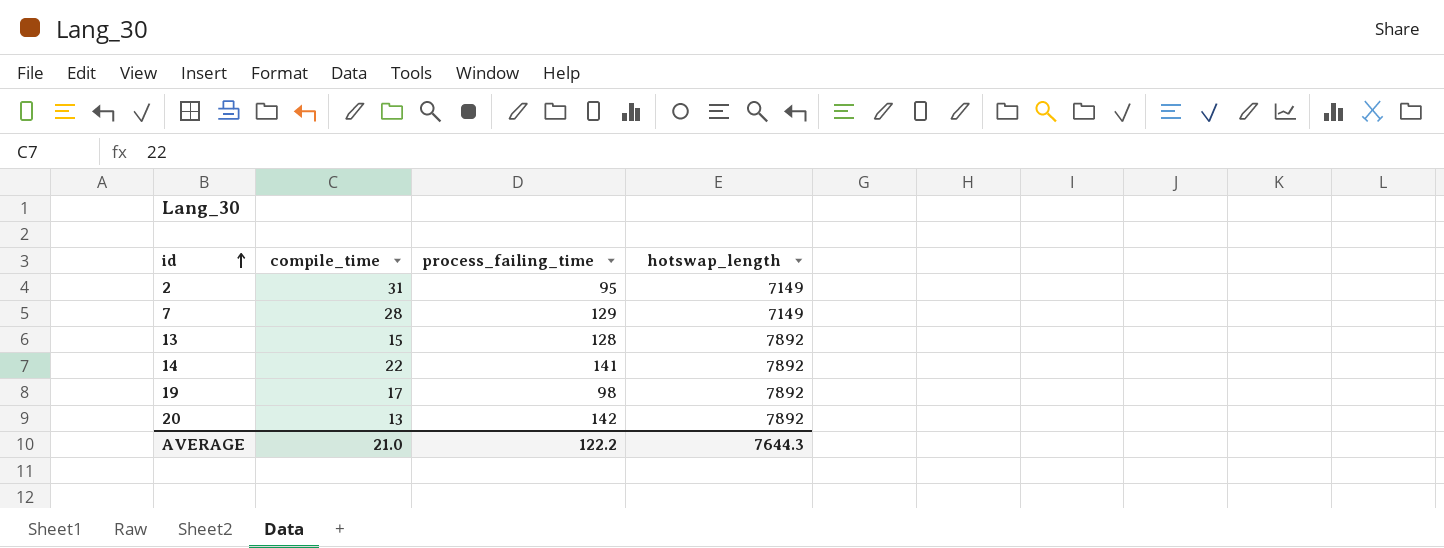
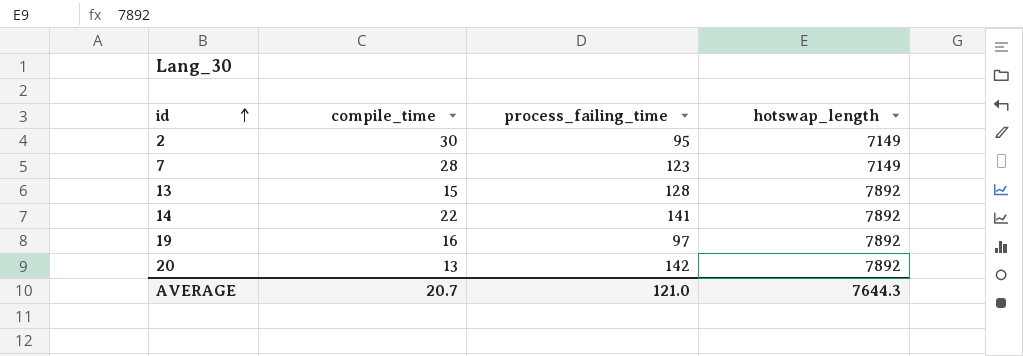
2 | compile_time: 31 -> 30
7 | process_failing_time: 129 -> 123
19 | compile_time: 17 -> 16
19 | process_failing_time: 98 -> 97
AVERAGE | compile_time: 21.0 -> 20.7
AVERAGE | process_failing_time: 122.2 -> 121.0

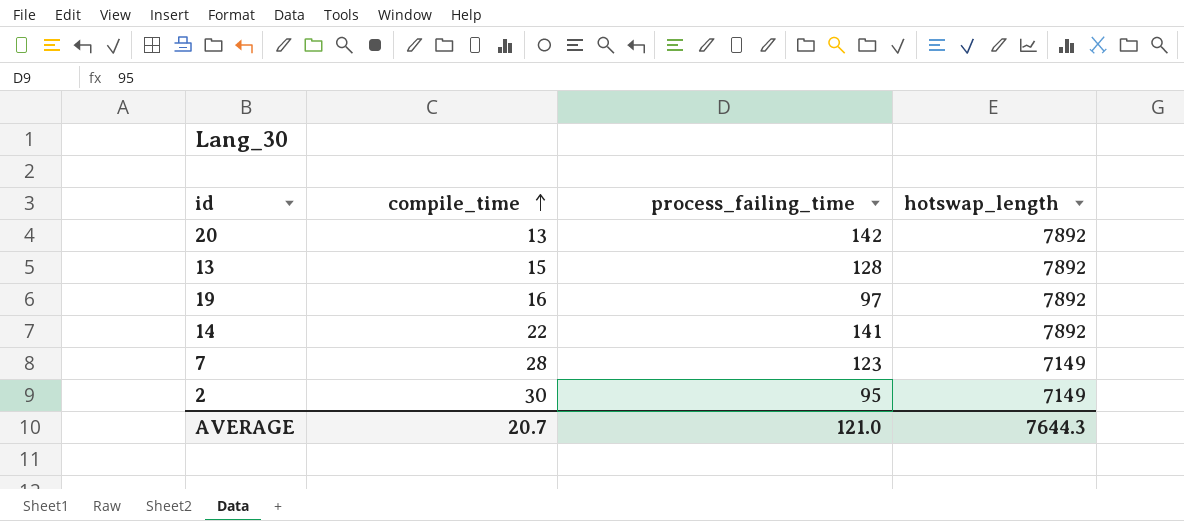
row order: id ascending -> compile_time ascending

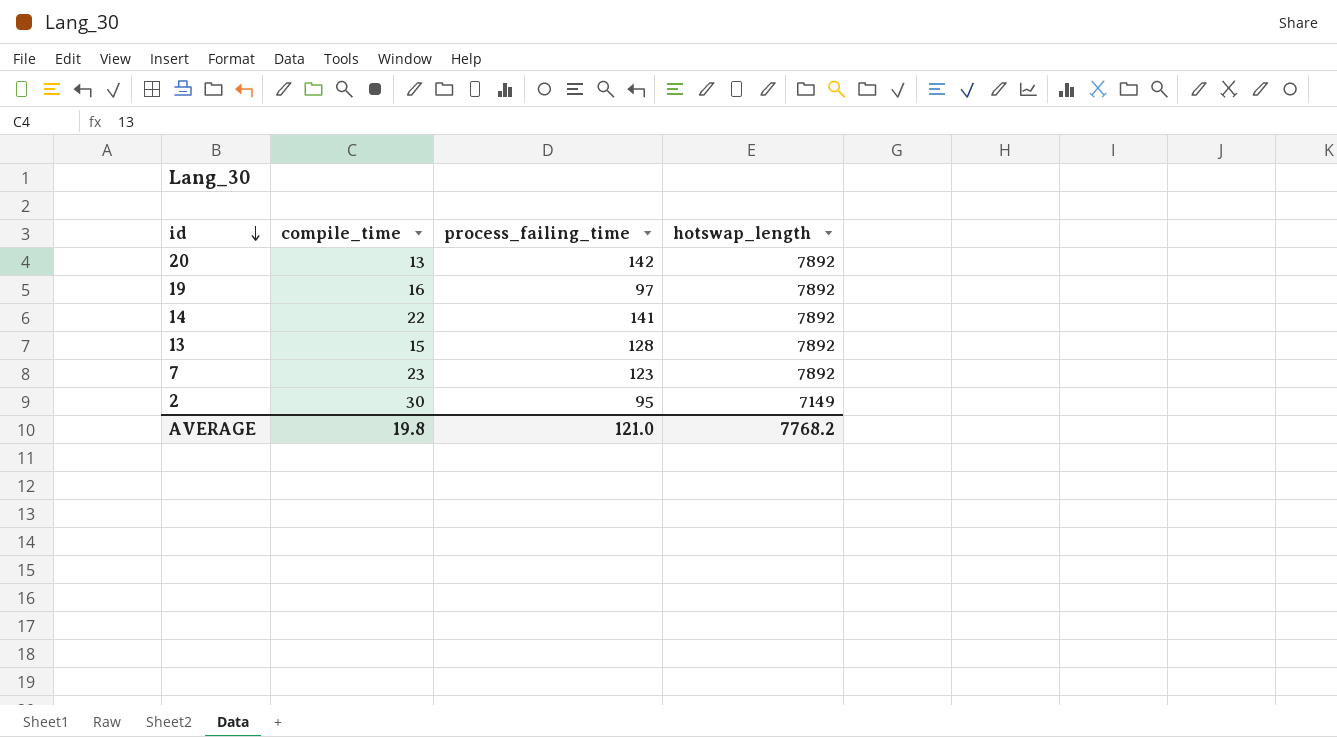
row order: compile_time ascending -> id descending
7 | compile_time: 28 -> 23
7 | hotswap_length: 7149 -> 7892
AVERAGE | compile_time: 20.7 -> 19.8
AVERAGE | hotswap_length: 7644.3 -> 7768.2

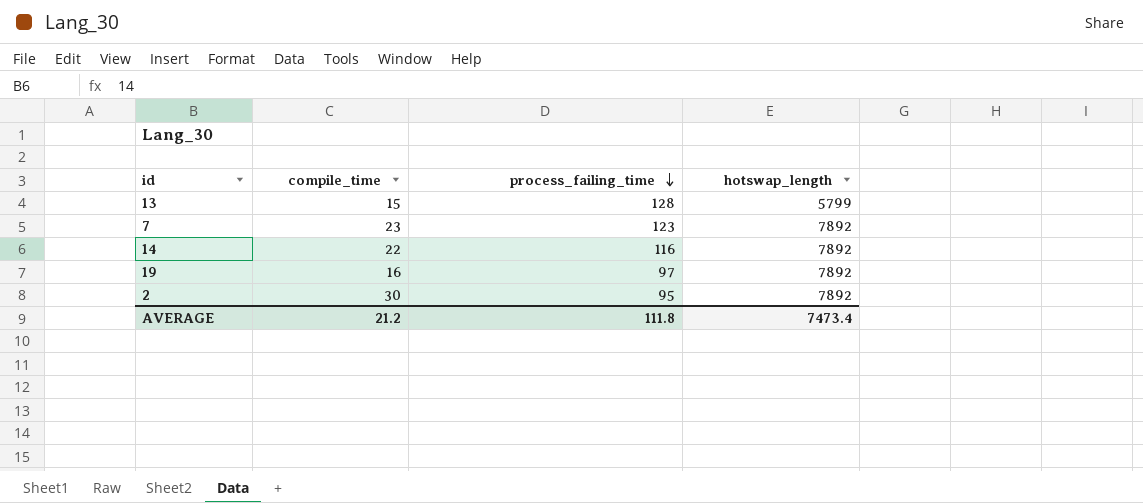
row order: id descending -> process_failing_time descending
row 20: 13 | 142 | 7892 -> none
13 | hotswap_length: 7892 -> 5799
14 | process_failing_time: 141 -> 116
2 | hotswap_length: 7149 -> 7892
AVERAGE | compile_time: 19.8 -> 21.2
AVERAGE | process_failing_time: 121.0 -> 111.8
AVERAGE | hotswap_length: 7768.2 -> 7473.4

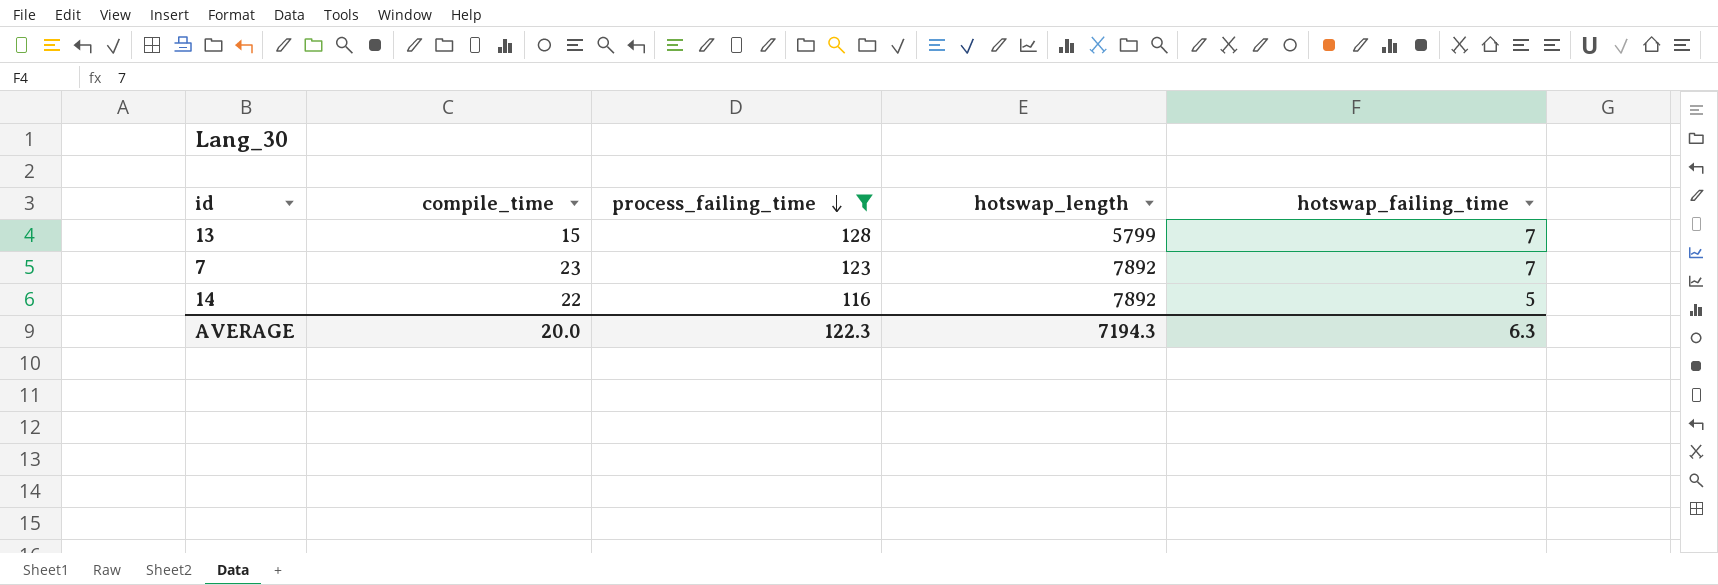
filter: none -> process_failing_time >= 116
column hotswap_failing_time | position: none -> 5
AVERAGE | compile_time: 21.2 -> 20.0
AVERAGE | process_failing_time: 111.8 -> 122.3
AVERAGE | hotswap_length: 7473.4 -> 7194.3

